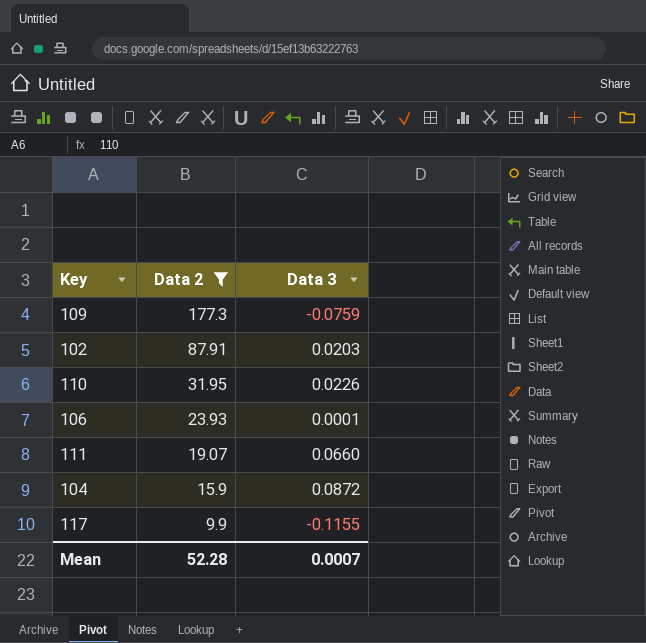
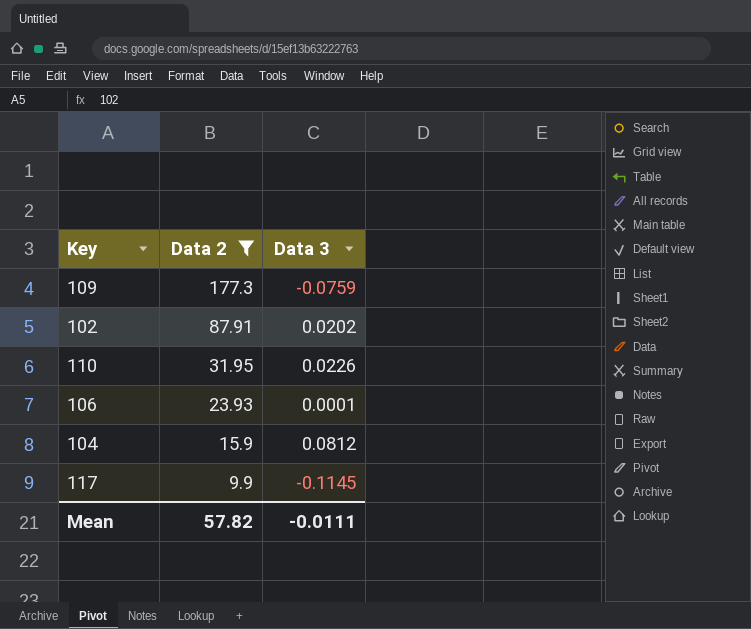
row 111: 19.07 | 0.0660 -> none
102 | Data 3: 0.0203 -> 0.0202
104 | Data 3: 0.0872 -> 0.0812
117 | Data 3: -0.1155 -> -0.1145
Mean | Data 2: 52.28 -> 57.82
Mean | Data 3: 0.0007 -> -0.0111

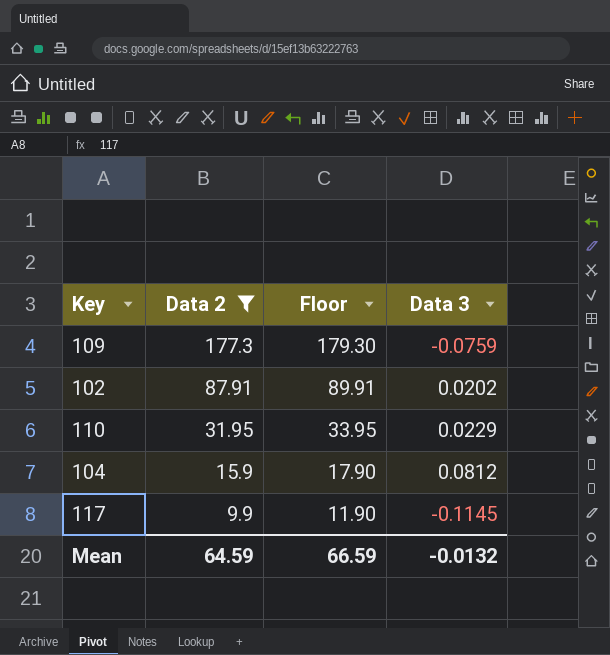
column Floor | formula: none -> [Data 2] + 2
row 106: 23.93 | 0.0001 -> none
110 | Data 3: 0.0226 -> 0.0229
Mean | Data 2: 57.82 -> 64.59
Mean | Data 3: -0.0111 -> -0.0132

